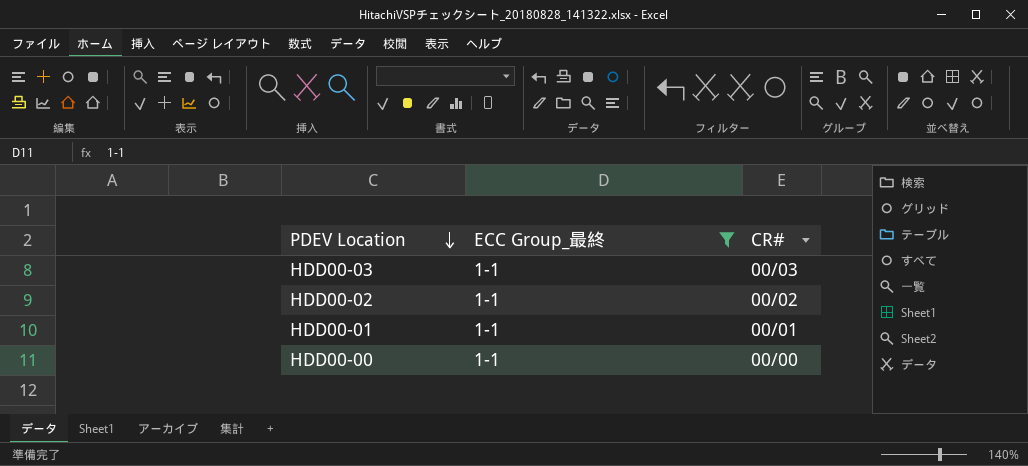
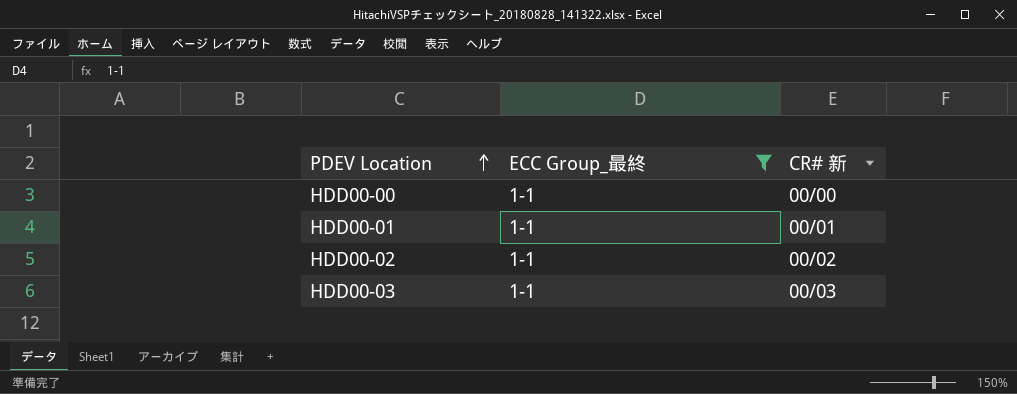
row order: PDEV Location descending -> PDEV Location ascending
column name: CR# -> CR# 新

